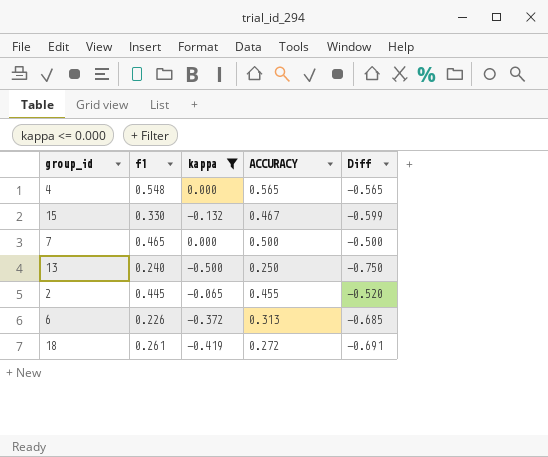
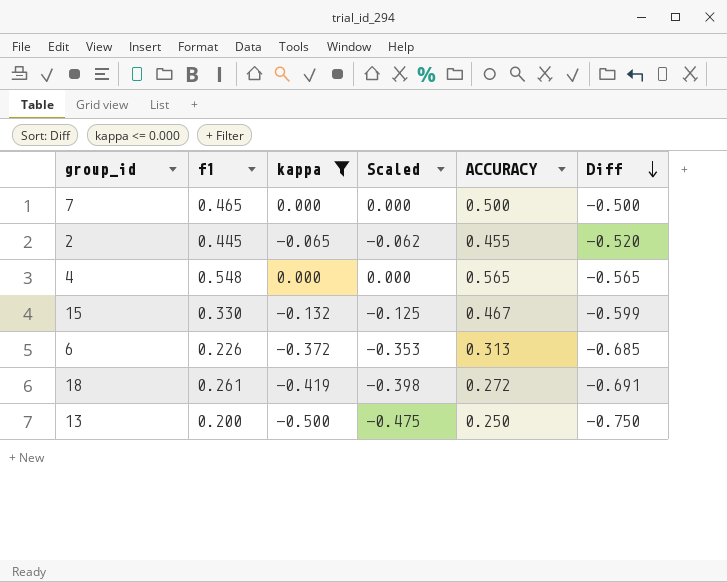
row order: none -> Diff descending
column Scaled | formula: none -> [kappa] * 0.95
13 | f1: 0.240 -> 0.200

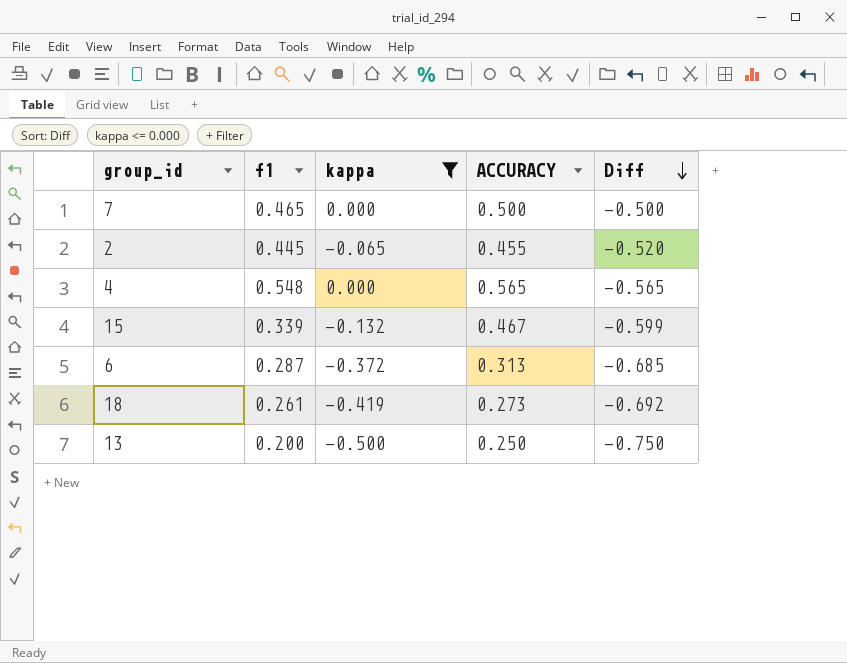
column Scaled | formula: [kappa] * 0.95 -> none
15 | f1: 0.330 -> 0.339
6 | f1: 0.226 -> 0.287
18 | ACCURACY: 0.272 -> 0.273
18 | Diff: -0.691 -> -0.692

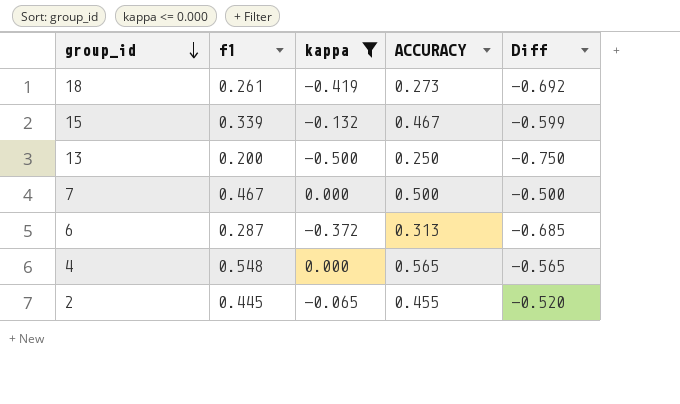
row order: Diff descending -> group_id descending
7 | f1: 0.465 -> 0.467

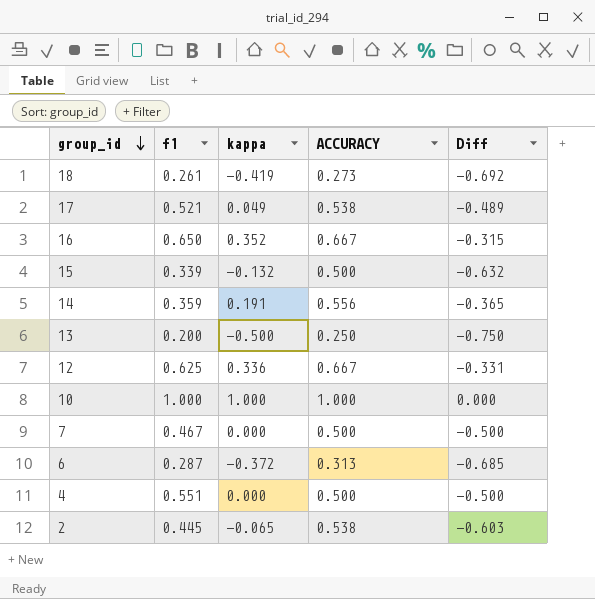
filter: kappa <= 0.000 -> none
15 | ACCURACY: 0.467 -> 0.500
15 | Diff: -0.599 -> -0.632
4 | f1: 0.548 -> 0.551
4 | ACCURACY: 0.565 -> 0.500
4 | Diff: -0.565 -> -0.500
2 | ACCURACY: 0.455 -> 0.538
2 | Diff: -0.520 -> -0.603

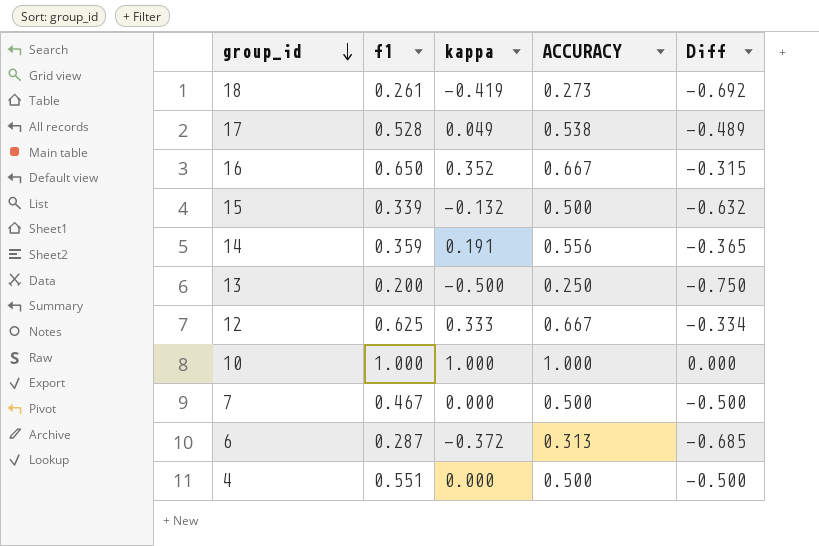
row 2: 0.445 | -0.065 | 0.538 | -0.603 -> none
17 | f1: 0.521 -> 0.528
12 | kappa: 0.336 -> 0.333
12 | Diff: -0.331 -> -0.334

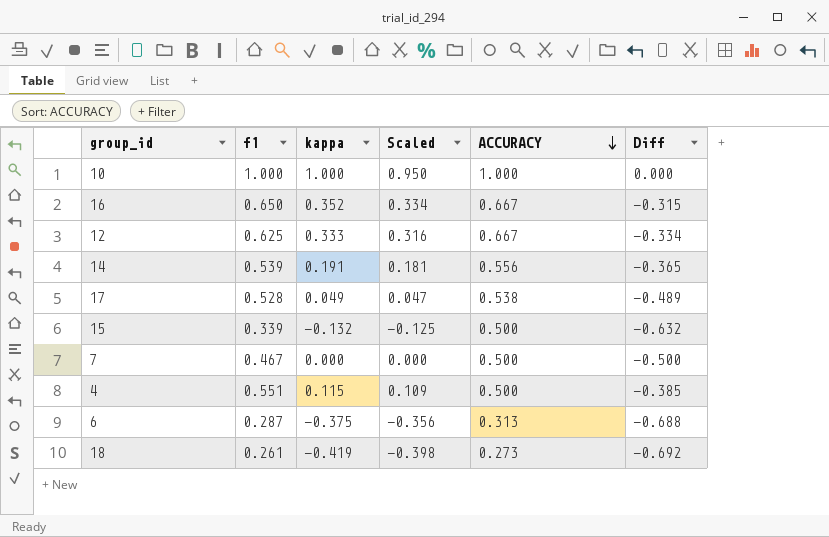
row order: group_id descending -> ACCURACY descending
column Scaled | formula: none -> [kappa] * 0.95
row 13: 0.200 | -0.500 | 0.250 | -0.750 -> none
14 | f1: 0.359 -> 0.539
4 | kappa: 0.000 -> 0.115
4 | Diff: -0.500 -> -0.385
6 | kappa: -0.372 -> -0.375
6 | Diff: -0.685 -> -0.688

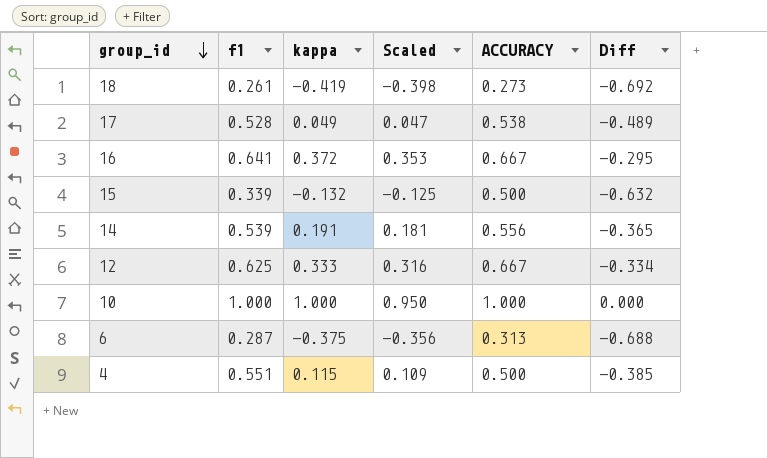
row order: ACCURACY descending -> group_id descending
row 7: 0.467 | 0.000 | 0.000 | 0.500 | -0.500 -> none
16 | f1: 0.650 -> 0.641
16 | kappa: 0.352 -> 0.372
16 | Scaled: 0.334 -> 0.353
16 | Diff: -0.315 -> -0.295

